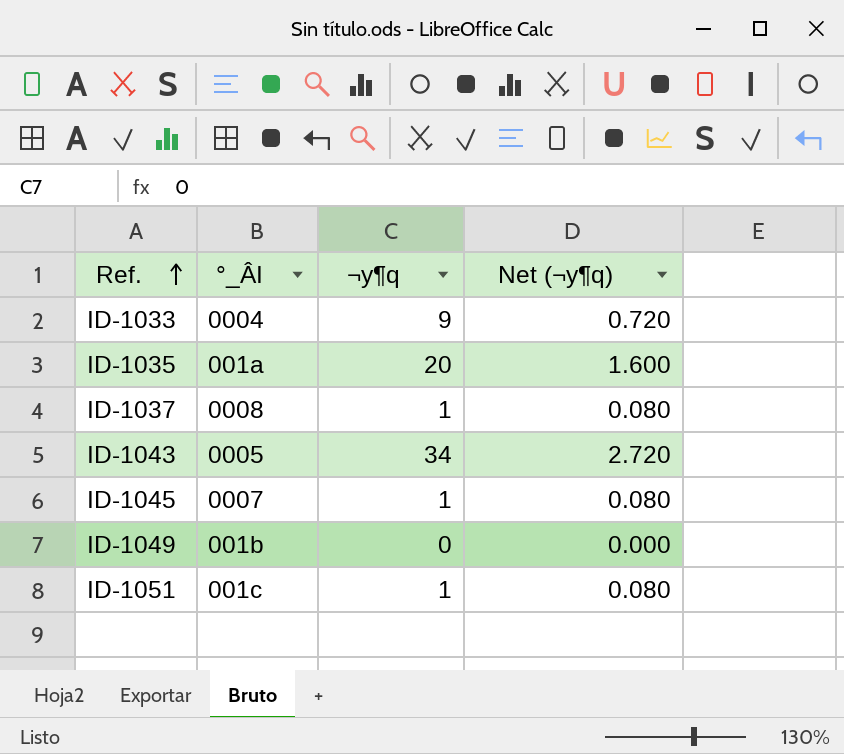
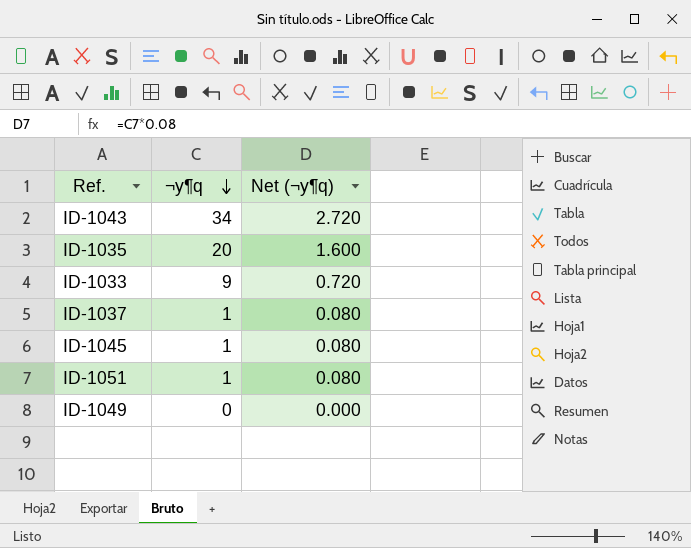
row order: Ref. ascending -> ¬y¶q descending
column °_ÂI | position: 2 -> none

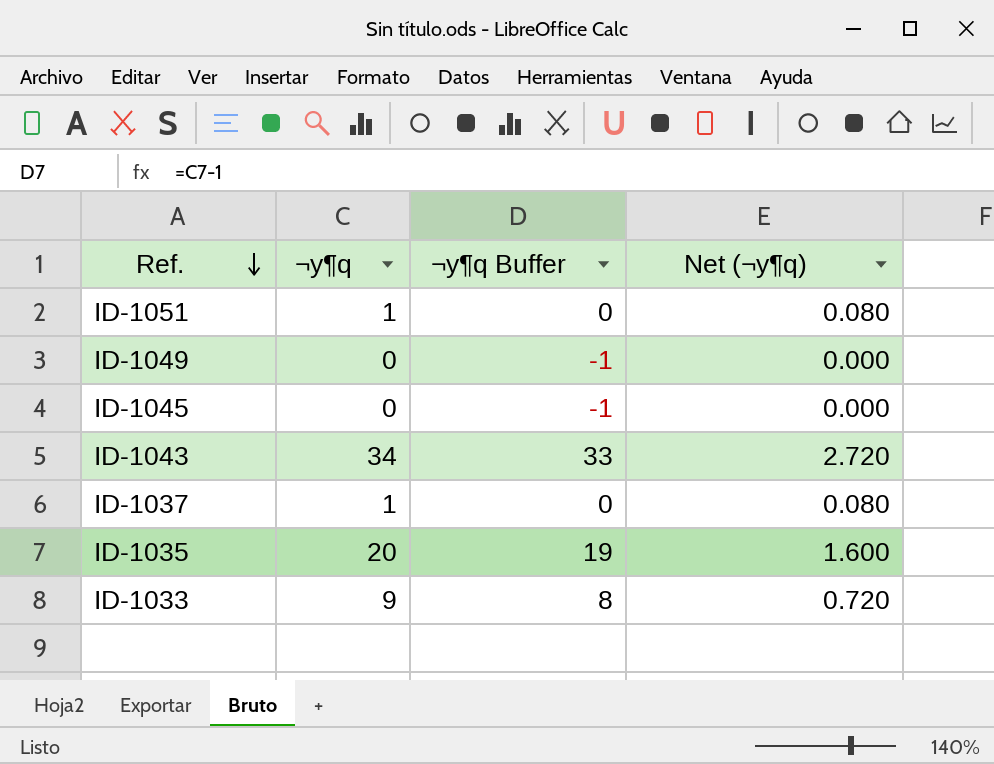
row order: ¬y¶q descending -> Ref. descending
column ¬y¶q Buffer | formula: none -> [¬y¶q] - 1
ID-1045 | ¬y¶q: 1 -> 0
ID-1045 | Net (¬y¶q): 0.080 -> 0.000

